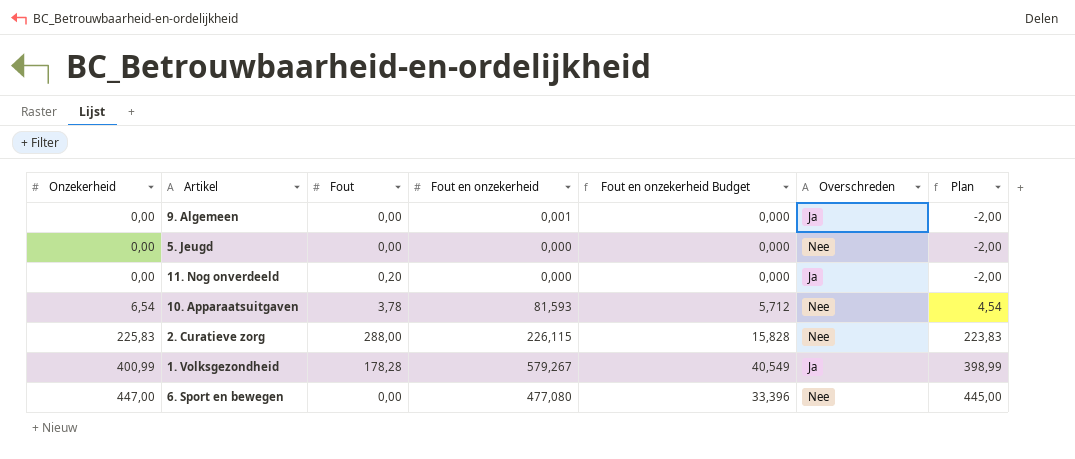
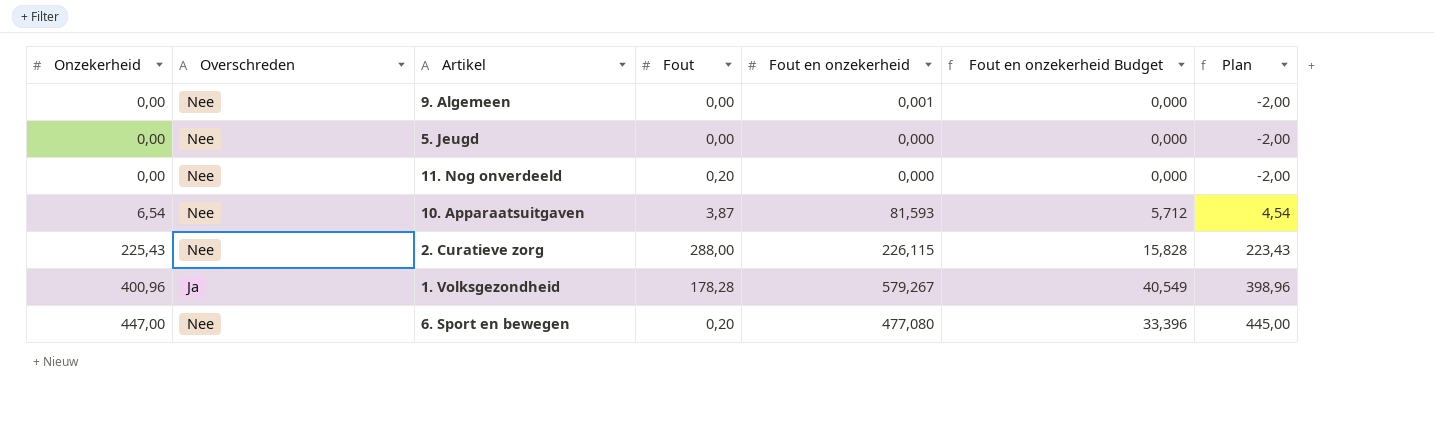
column Overschreden | position: 6 -> 2
9. Algemeen | Overschreden: Ja -> Nee
11. Nog onverdeeld | Overschreden: Ja -> Nee
10. Apparaatsuitgaven | Fout: 3,78 -> 3,87
2. Curatieve zorg | Onzekerheid: 225,83 -> 225,43
2. Curatieve zorg | Plan: 223,83 -> 223,43
1. Volksgezondheid | Onzekerheid: 400,99 -> 400,96
1. Volksgezondheid | Plan: 398,99 -> 398,96
6. Sport en bewegen | Fout: 0,00 -> 0,20

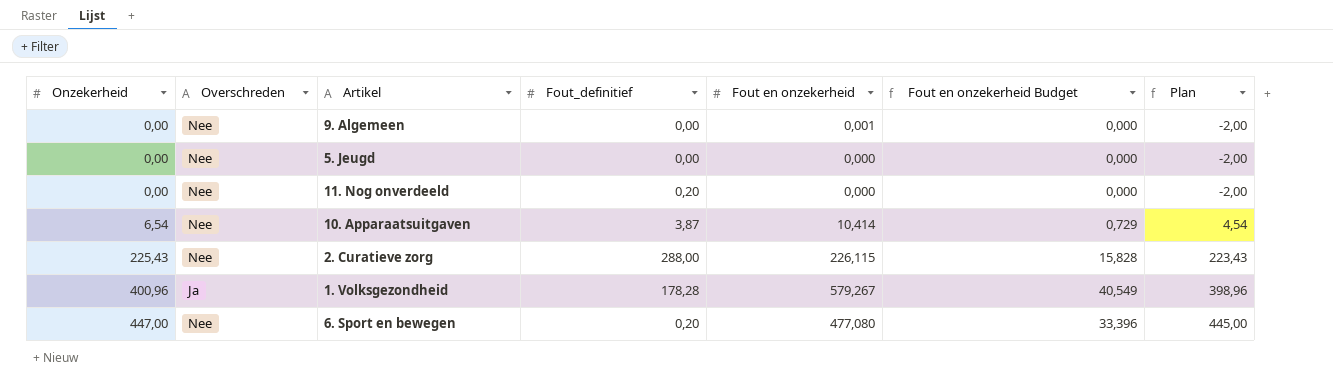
column name: Fout -> Fout_definitief
10. Apparaatsuitgaven | Fout en onzekerheid: 81,593 -> 10,414
10. Apparaatsuitgaven | Fout en onzekerheid Budget: 5,712 -> 0,729

